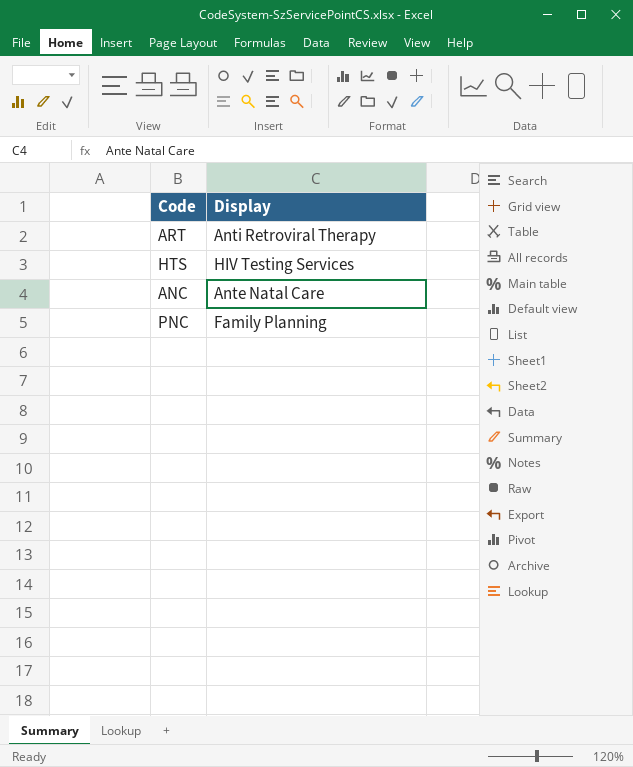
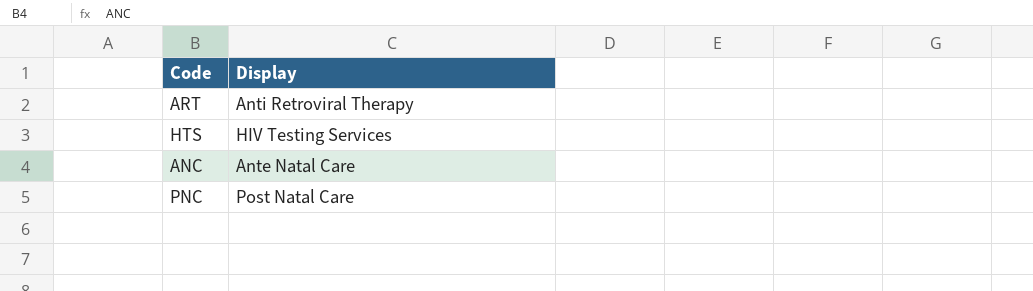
PNC | Display: Family Planning -> Post Natal Care

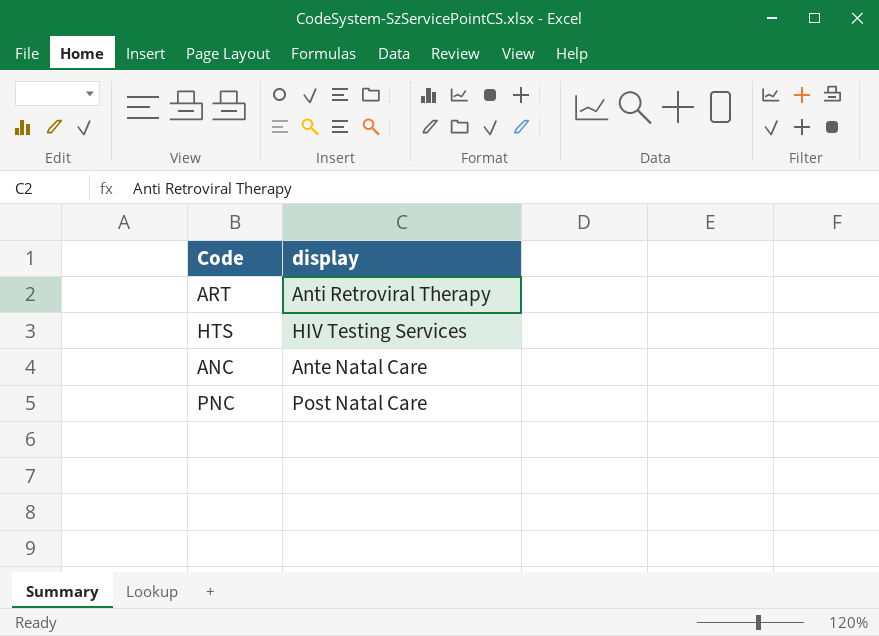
column name: Display -> display

